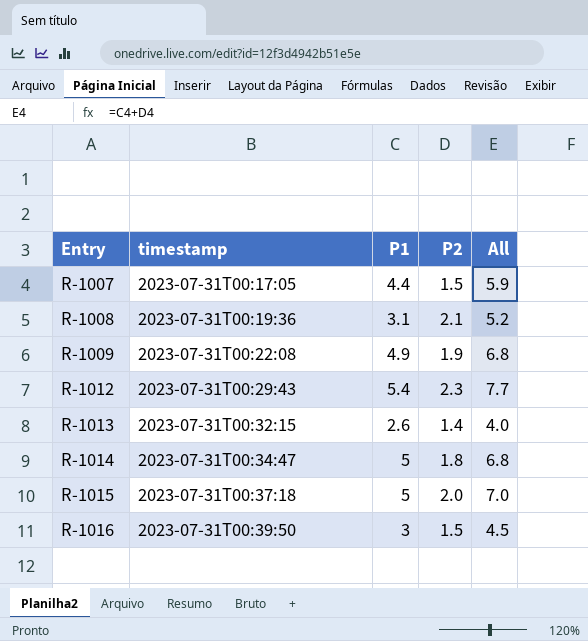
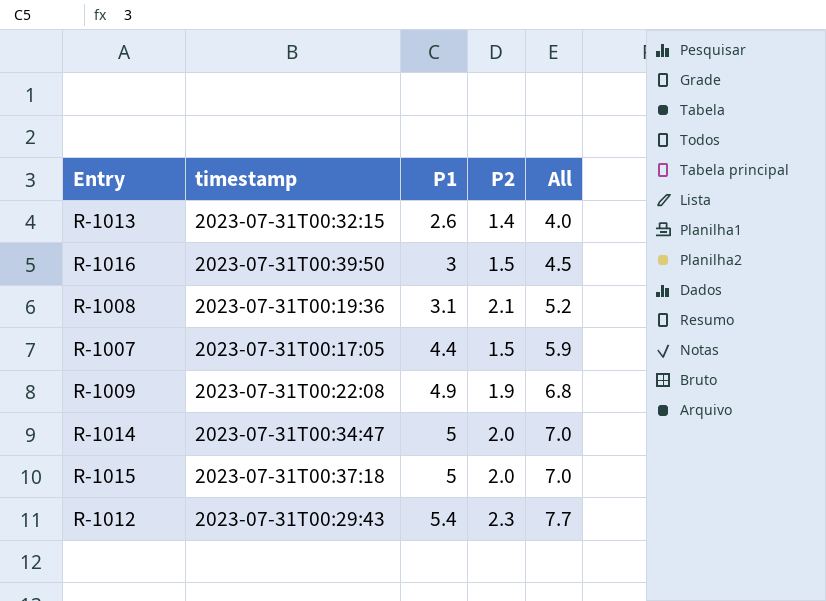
row order: Entry ascending -> P1 ascending
R-1014 | P2: 1.8 -> 2.0
R-1014 | All: 6.8 -> 7.0

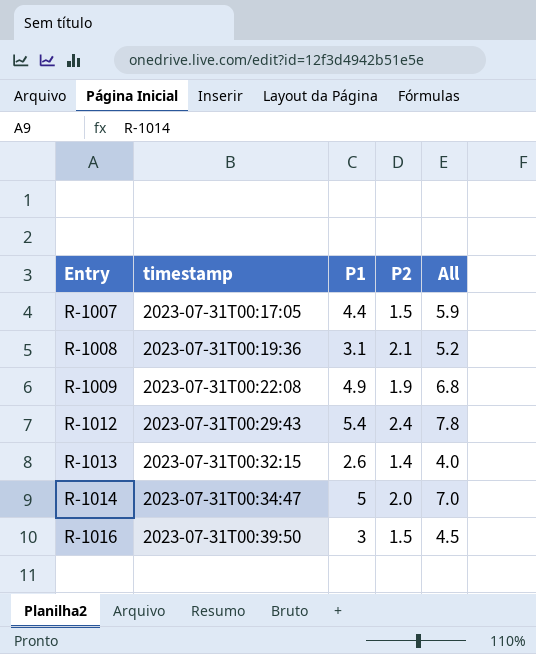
row order: P1 ascending -> Entry ascending
row R-1015: 2023-07-31T00:37:18 | 5 | 2.0 | 7.0 -> none
R-1012 | P2: 2.3 -> 2.4
R-1012 | All: 7.7 -> 7.8

